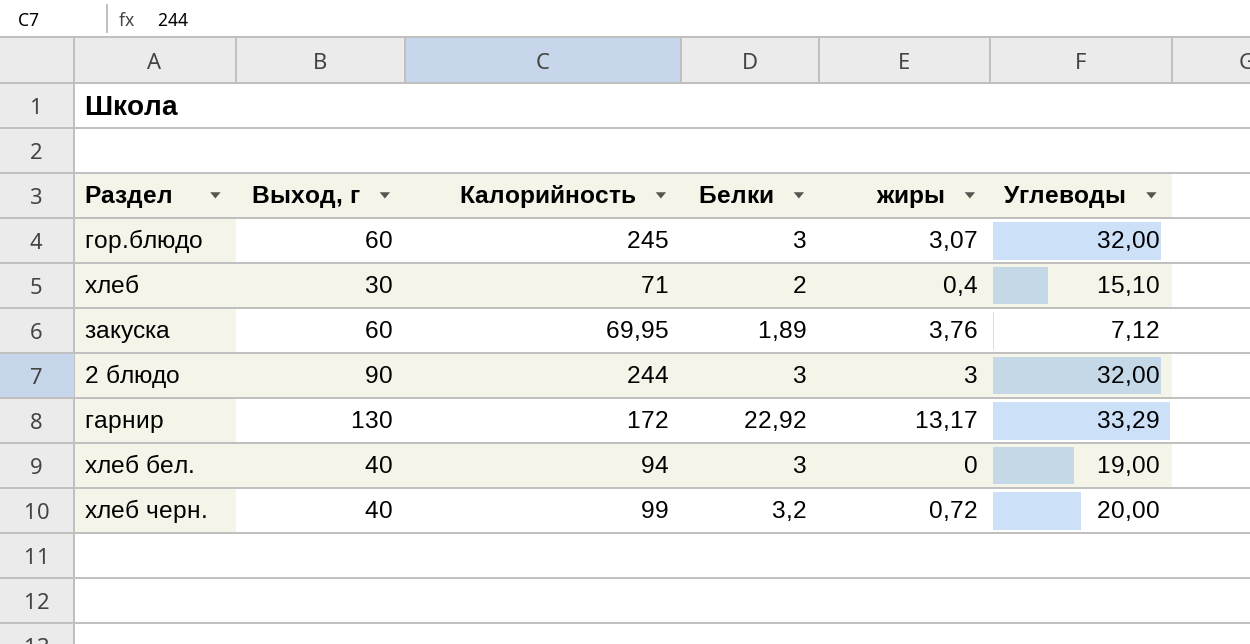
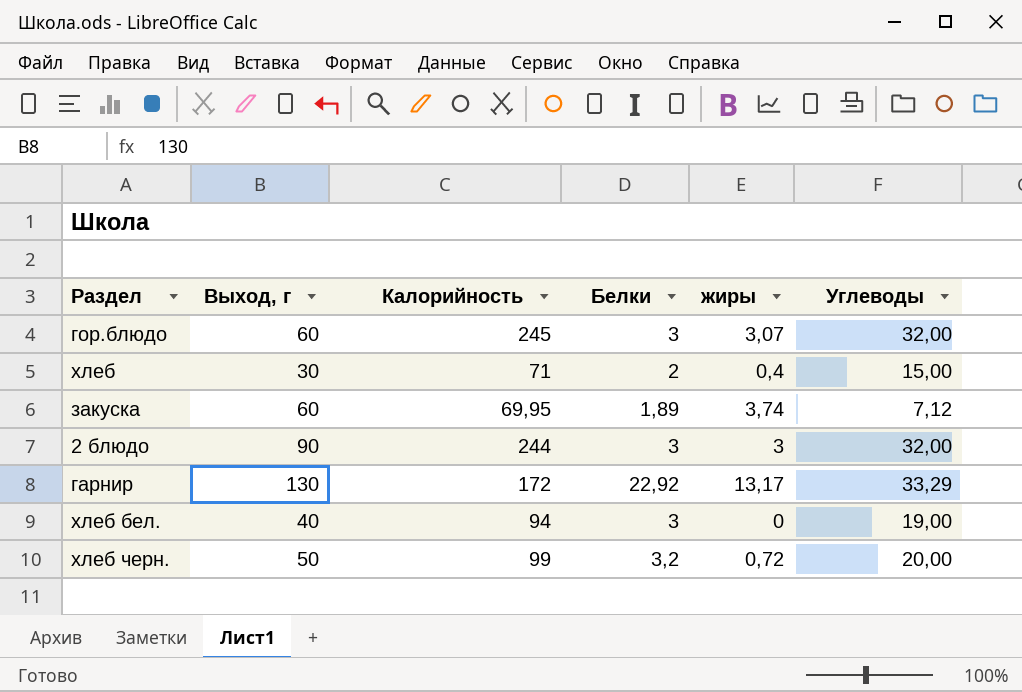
хлеб | Углеводы: 15,10 -> 15,00
закуска | жиры: 3,76 -> 3,74
хлеб черн. | Выход, г: 40 -> 50

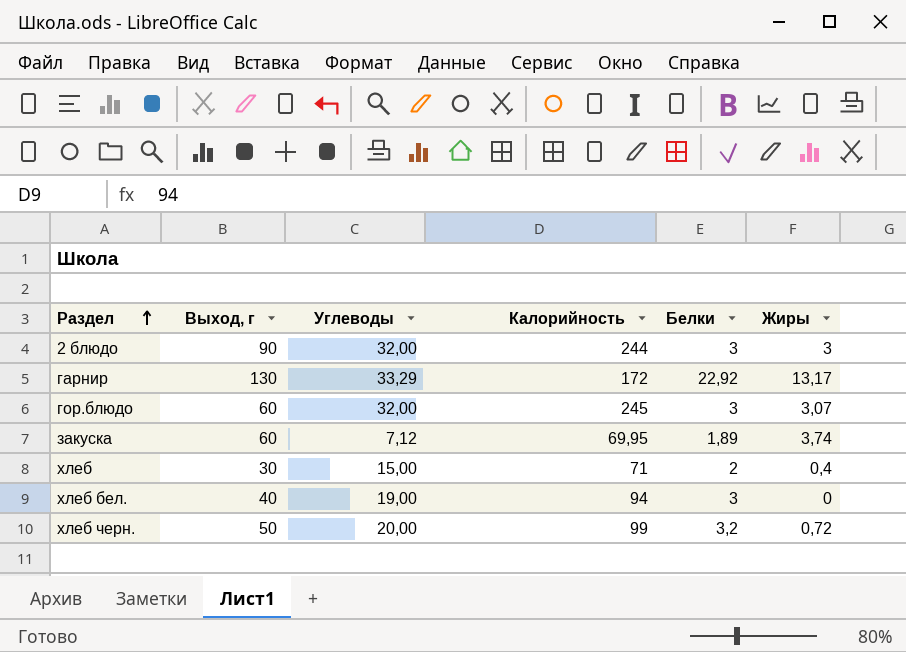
row order: none -> Раздел ascending
column Углеводы | position: 6 -> 3
column name: жиры -> Жиры

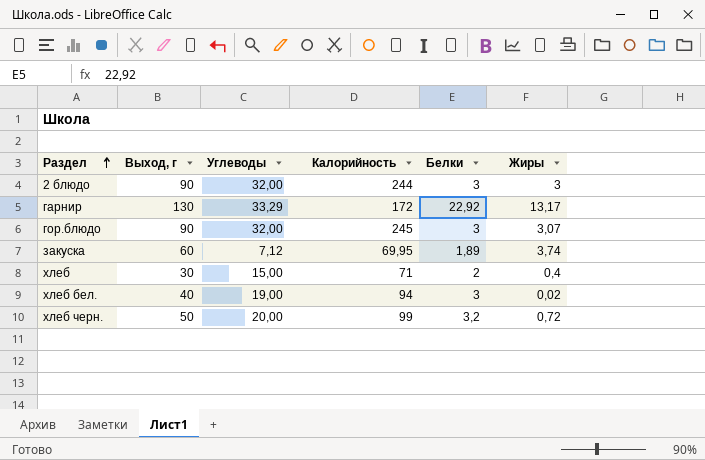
гор.блюдо | Выход, г: 60 -> 90
хлеб бел. | Жиры: 0 -> 0,02

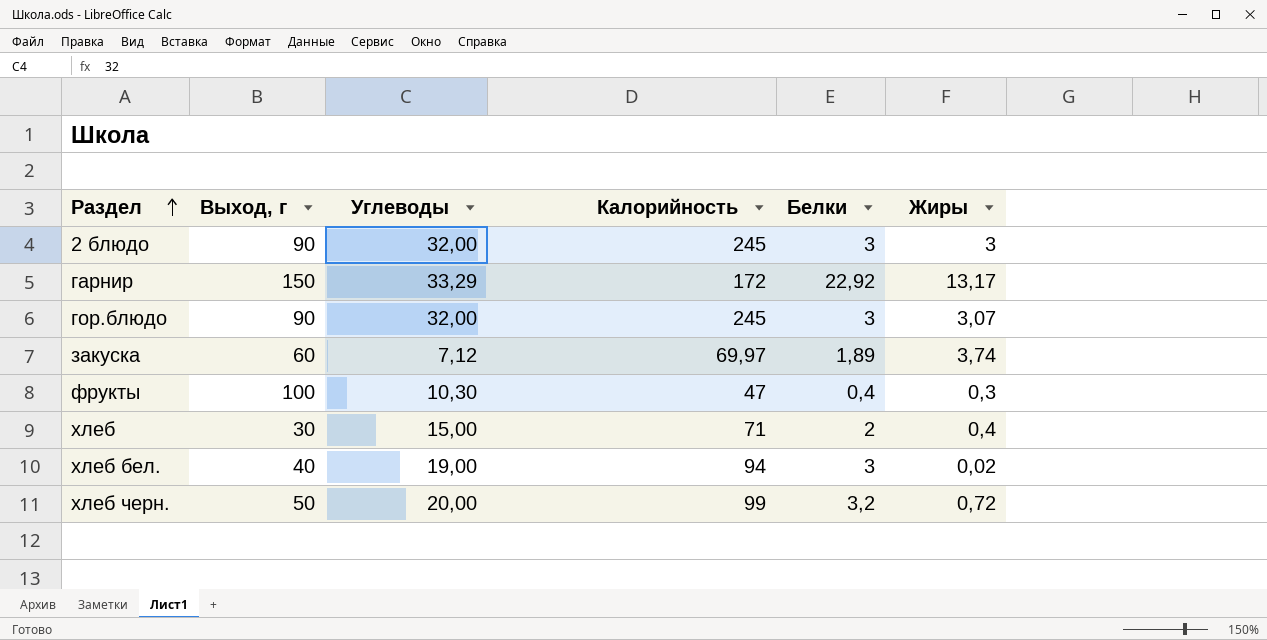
2 блюдо | Калорийность: 244 -> 245
гарнир | Выход, г: 130 -> 150
закуска | Калорийность: 69,95 -> 69,97
row фрукты: none -> 100 | 10,30 | 47 | 0,4 | 0,3

